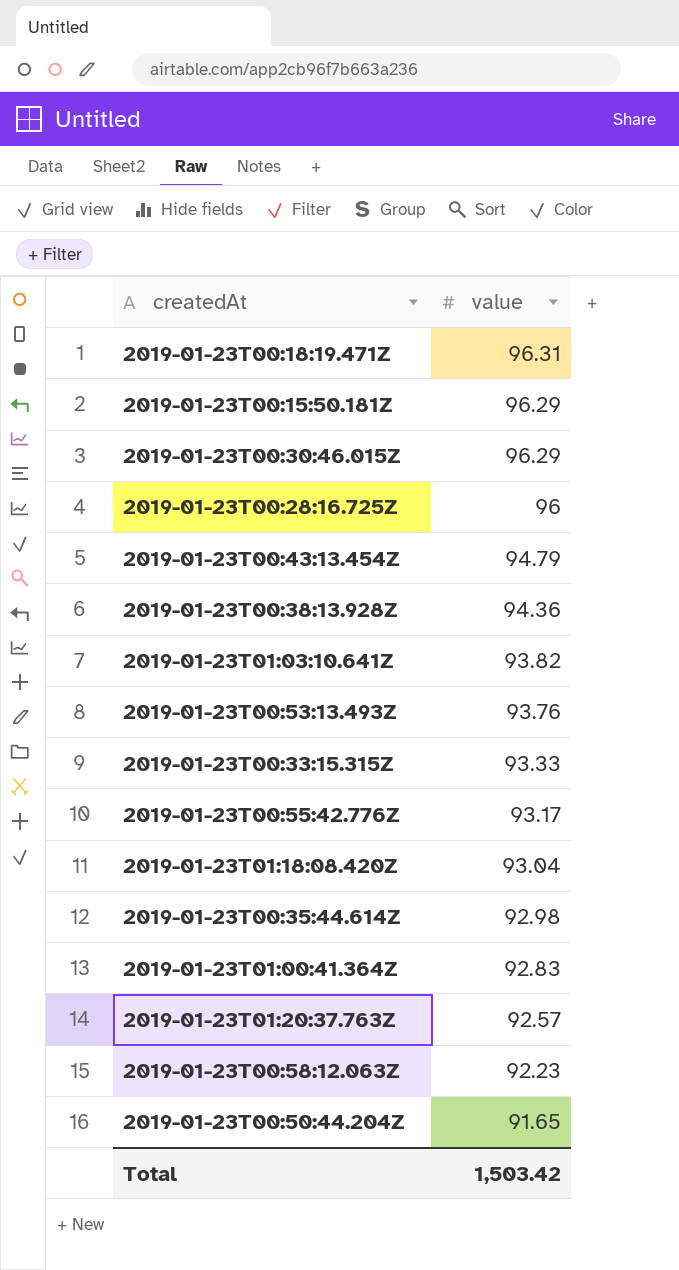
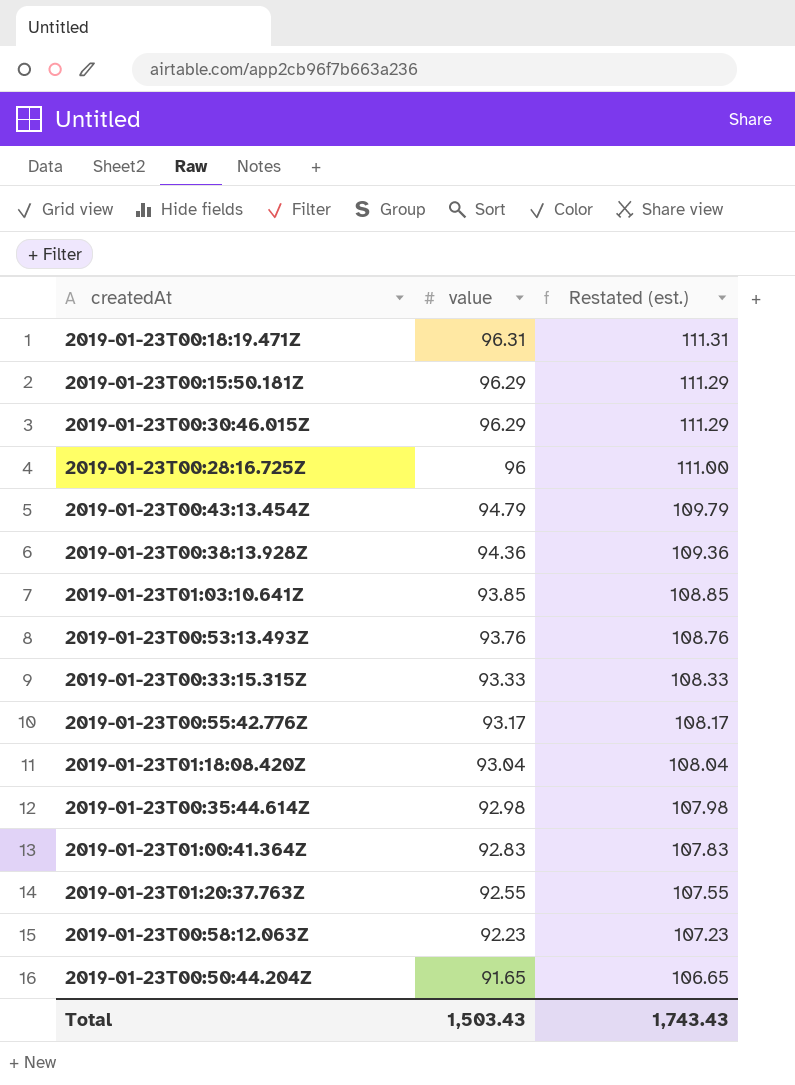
column Restated (est.) | formula: none -> [value] + 15
2019-01-23T01:03:10.641Z | value: 93.82 -> 93.85
2019-01-23T01:20:37.763Z | value: 92.57 -> 92.55
Total | value: 1,503.42 -> 1,503.43

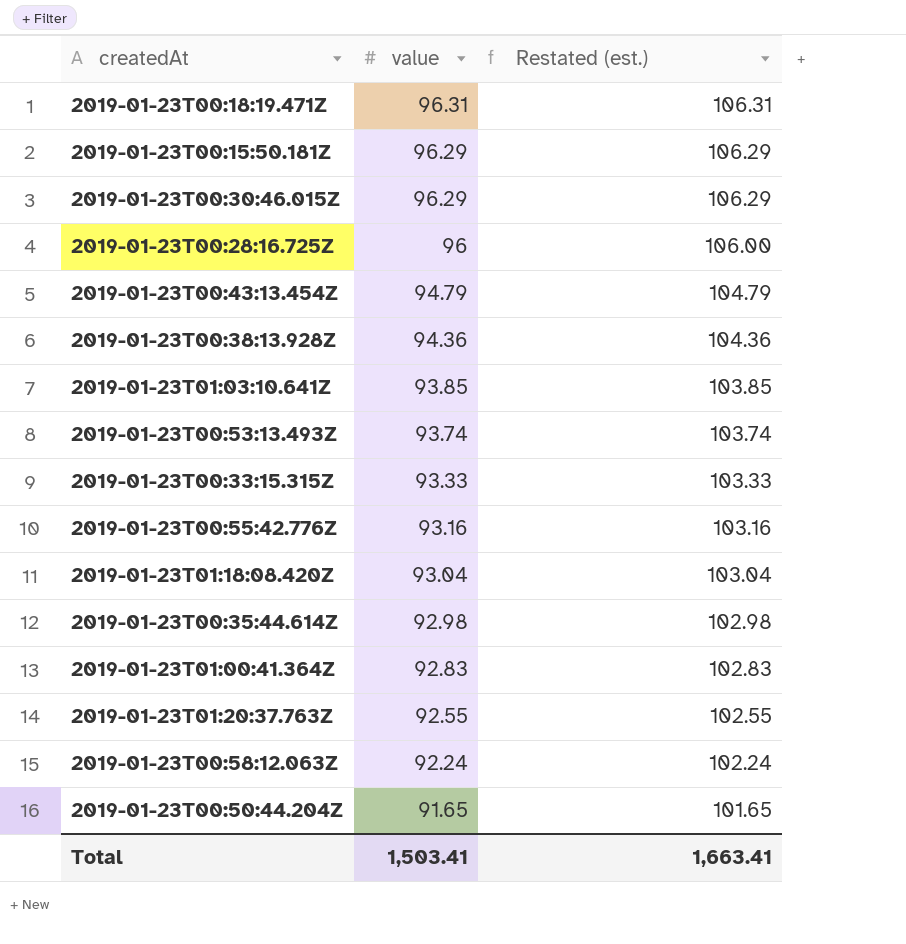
column Restated (est.) | formula: [value] + 15 -> [value] + 10
2019-01-23T00:53:13.493Z | value: 93.76 -> 93.74
2019-01-23T00:55:42.776Z | value: 93.17 -> 93.16
2019-01-23T00:58:12.063Z | value: 92.23 -> 92.24
Total | value: 1,503.43 -> 1,503.41
Total | Restated (est.): 1,743.43 -> 1,663.41

